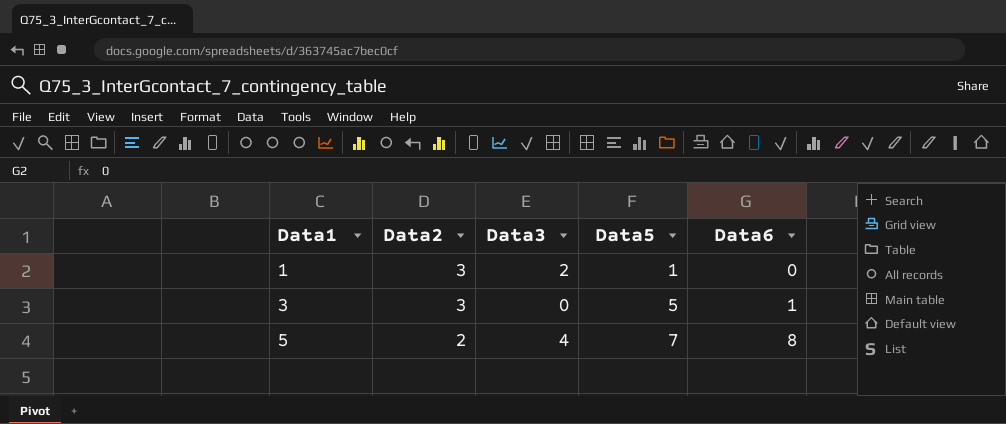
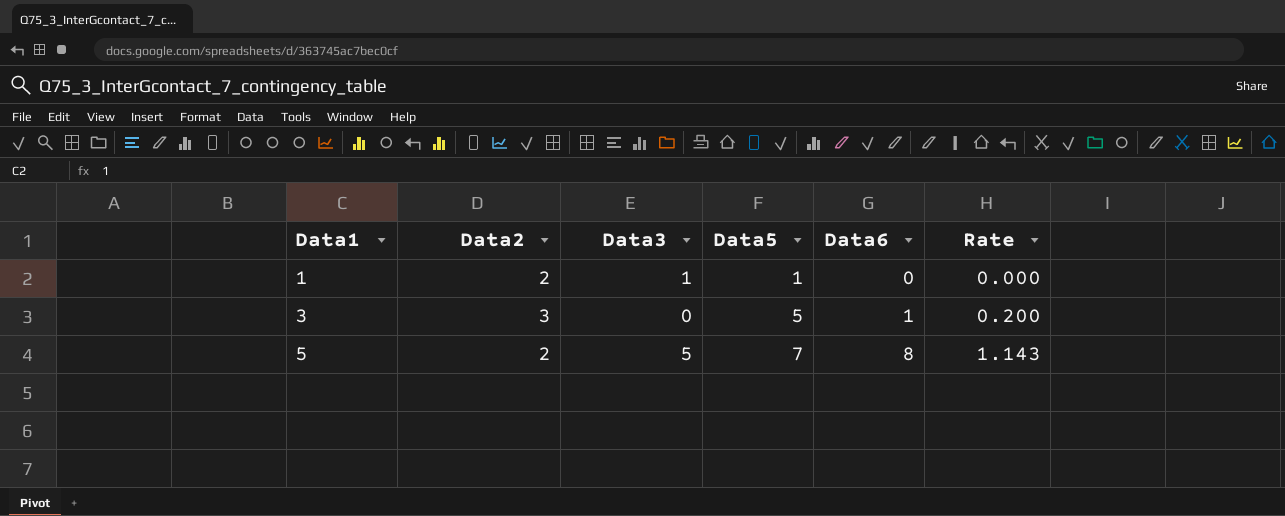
column Rate | formula: none -> [Data6] / [Data5]
1 | Data2: 3 -> 2
1 | Data3: 2 -> 1
5 | Data3: 4 -> 5

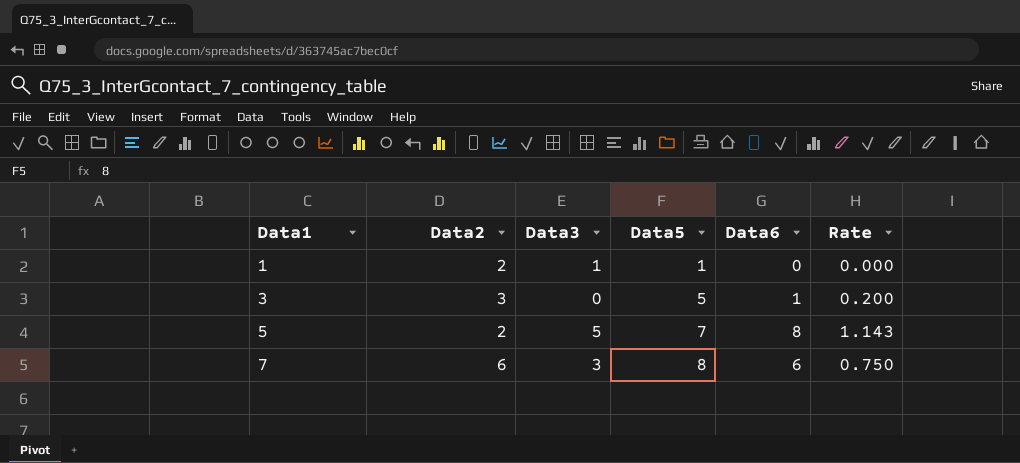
row 7: none -> 6 | 3 | 8 | 6 | 0.750

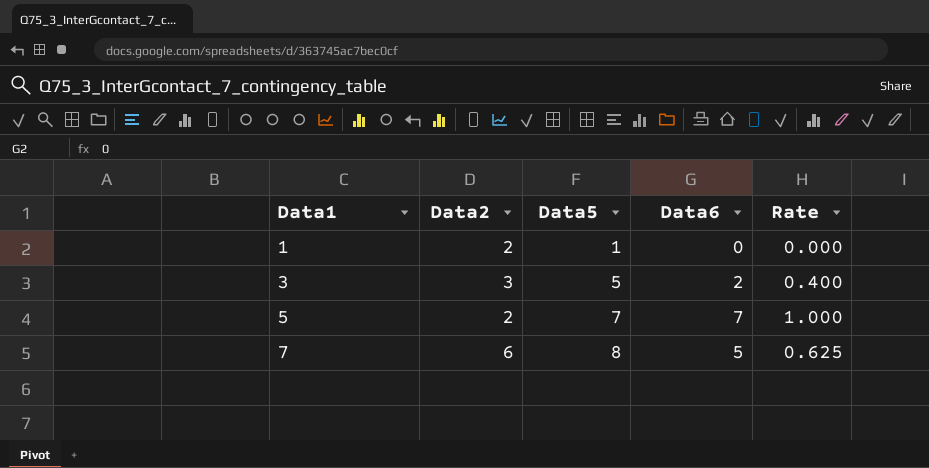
column Data3 | position: 3 -> none
3 | Data6: 1 -> 2
3 | Rate: 0.200 -> 0.400
5 | Data6: 8 -> 7
5 | Rate: 1.143 -> 1.000
7 | Data6: 6 -> 5
7 | Rate: 0.750 -> 0.625

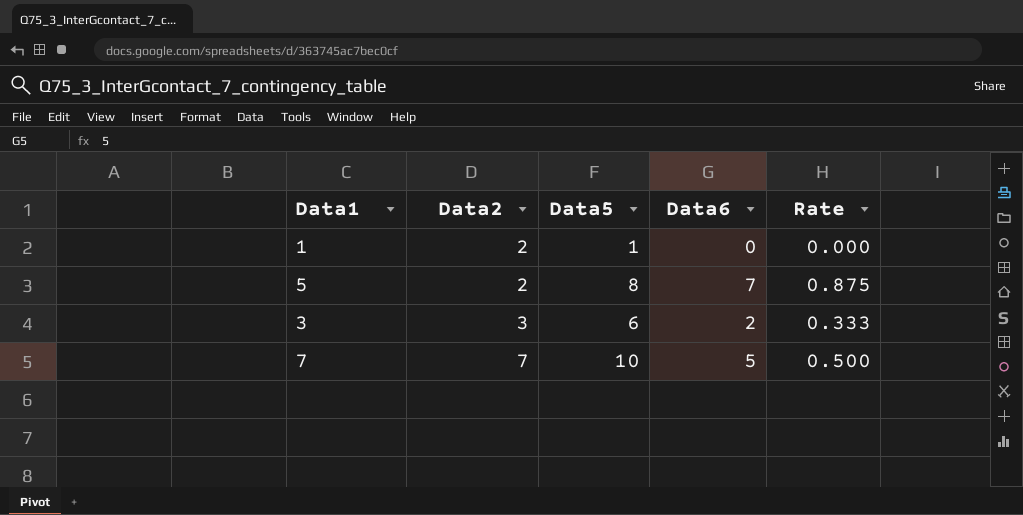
row order: Data1 ascending -> Data2 ascending
5 | Data5: 7 -> 8
5 | Rate: 1.000 -> 0.875
3 | Data5: 5 -> 6
3 | Rate: 0.400 -> 0.333
7 | Data2: 6 -> 7
7 | Data5: 8 -> 10
7 | Rate: 0.625 -> 0.500

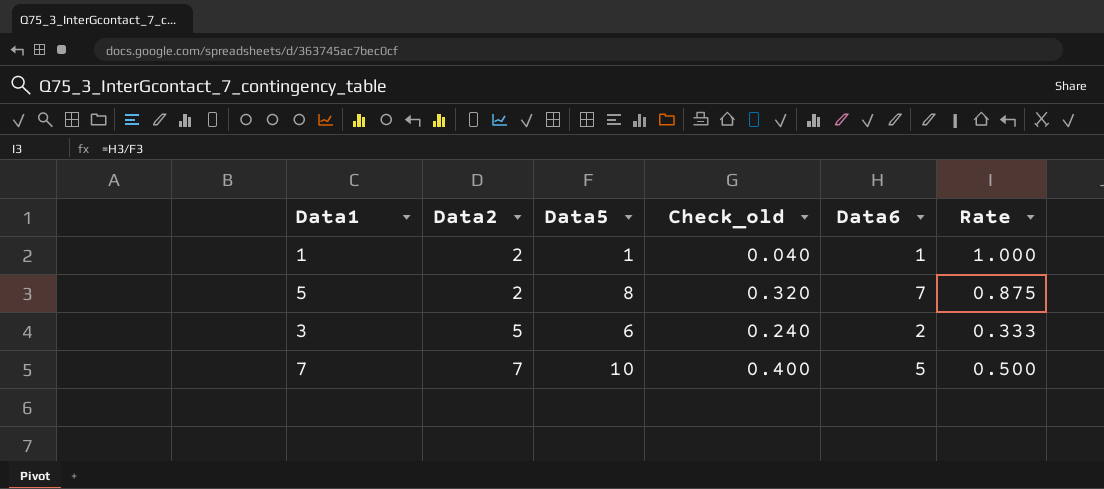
column Check_old | formula: none -> [Data5] * 0.04
1 | Data6: 0 -> 1
1 | Rate: 0.000 -> 1.000
3 | Data2: 3 -> 5

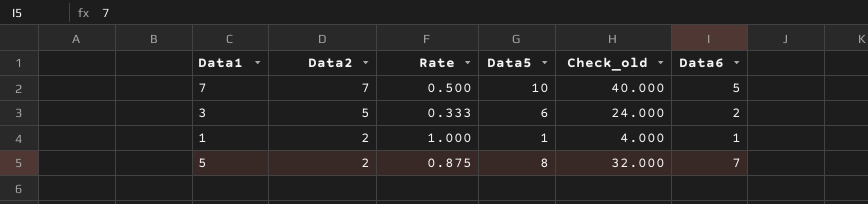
row order: Data2 ascending -> Data2 descending
column Rate | position: 6 -> 3
column Check_old | formula: [Data5] * 0.04 -> [Data5] * 4

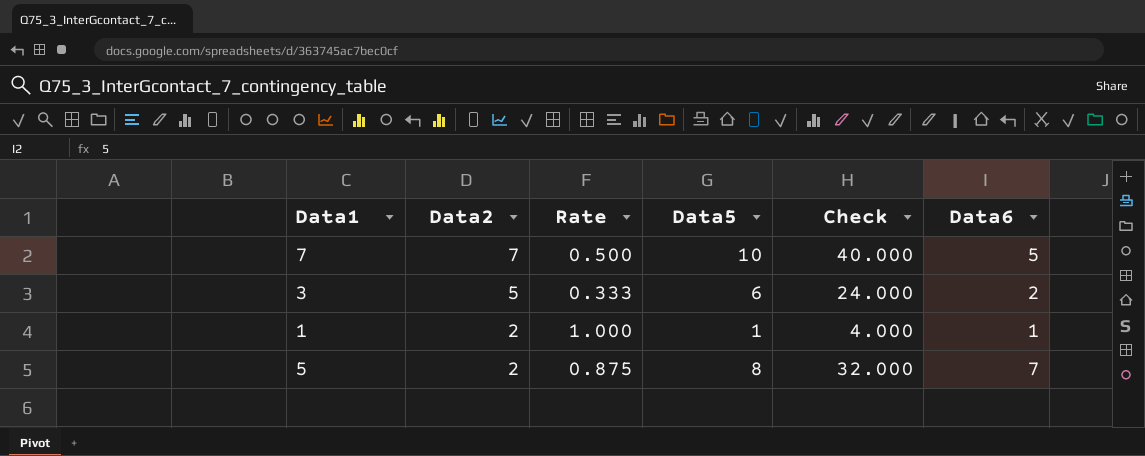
column name: Check_old -> Check

